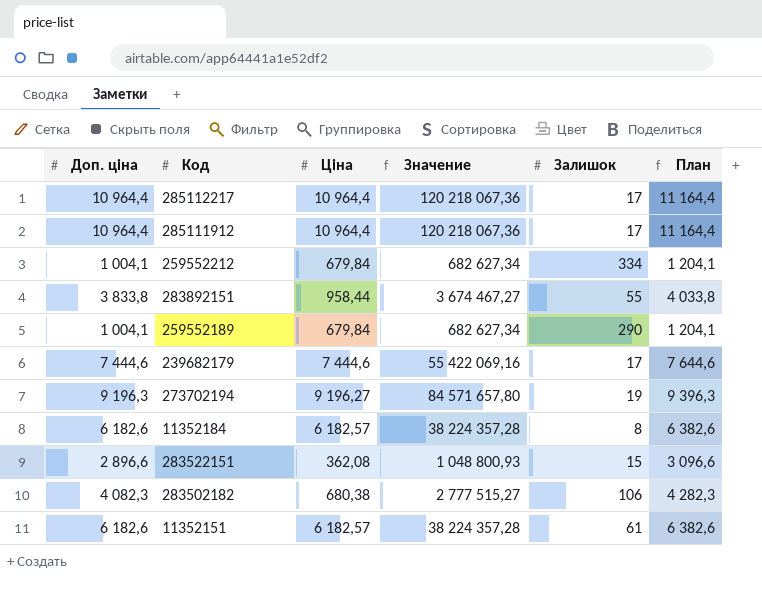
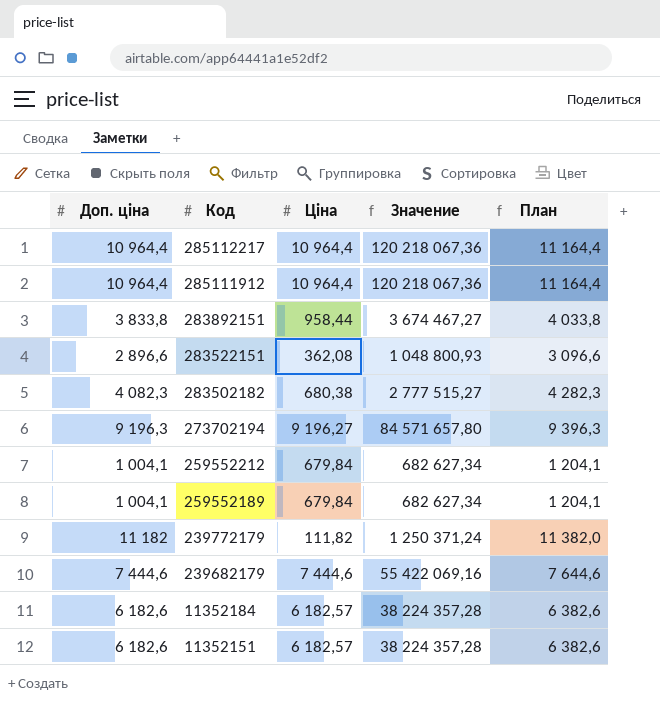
row order: none -> Код descending
column Залишок | position: 5 -> none
row 239772179: none -> 11 182 | 111,82 | 1 250 371,24 | 11 382,0

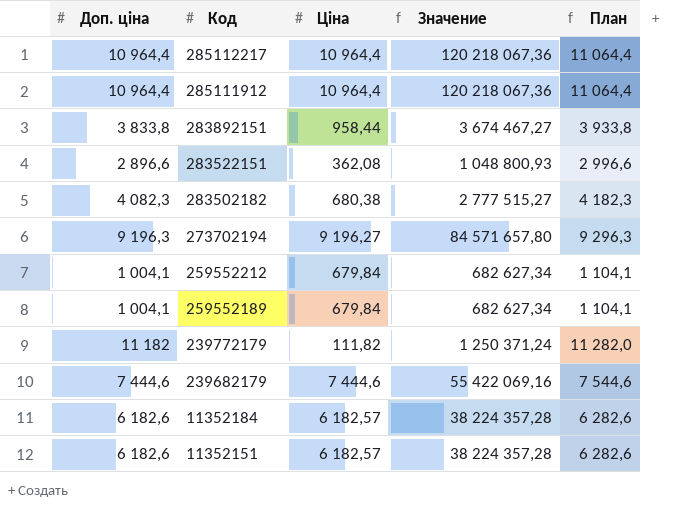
column План | formula: [Доп. ціна] + 200 -> [Доп. ціна] + 100

